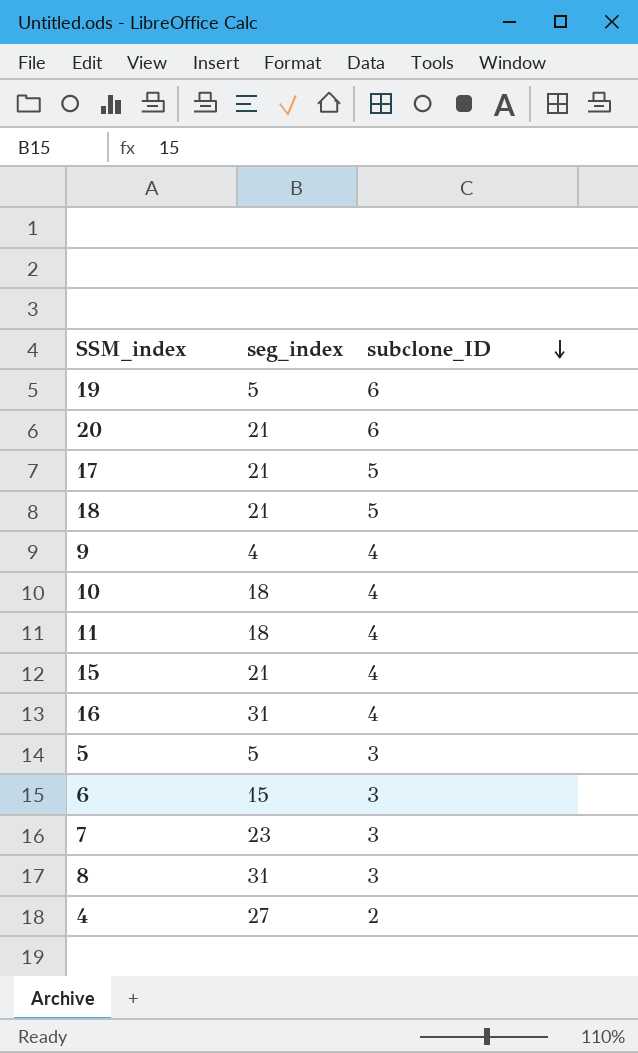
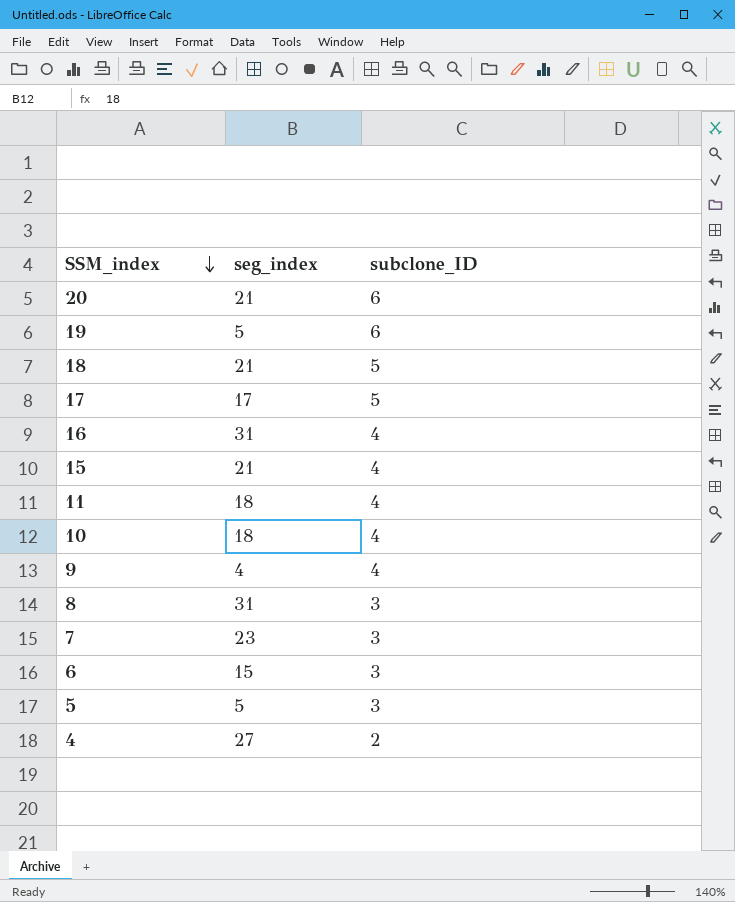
row order: subclone_ID descending -> SSM_index descending
17 | seg_index: 21 -> 17

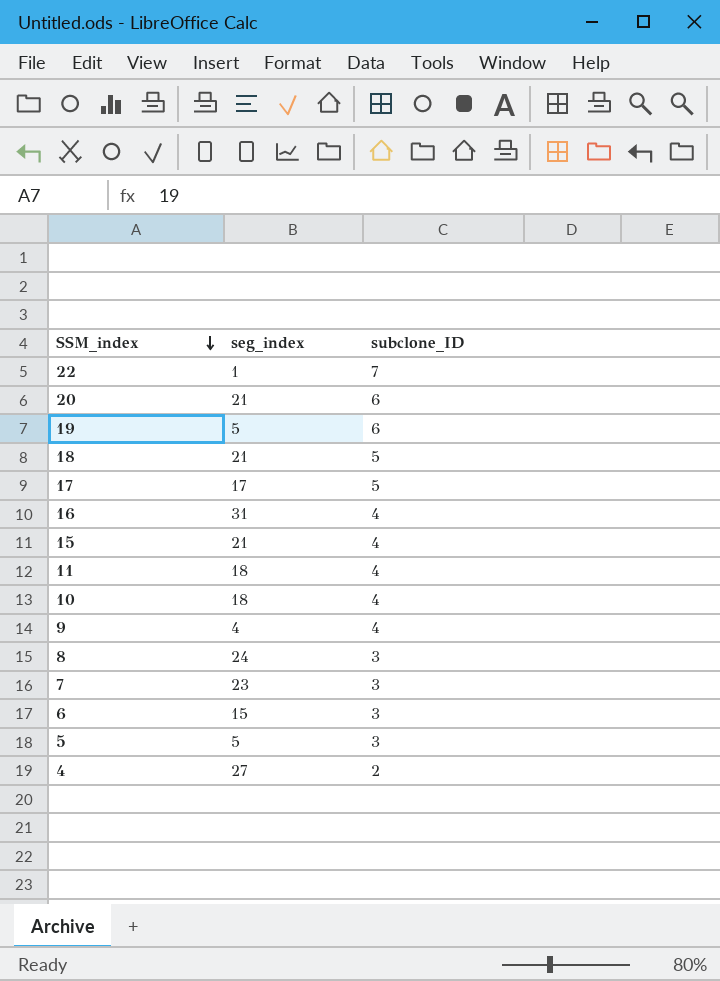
row 22: none -> 1 | 7
8 | seg_index: 31 -> 24

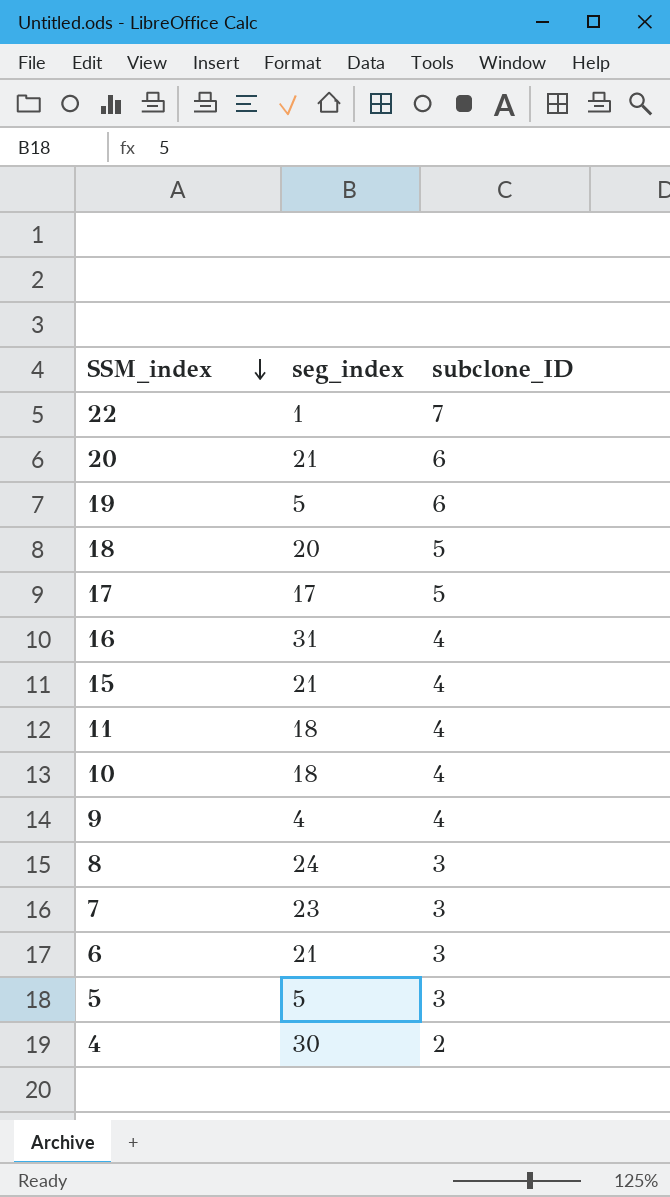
18 | seg_index: 21 -> 20
6 | seg_index: 15 -> 21
4 | seg_index: 27 -> 30

